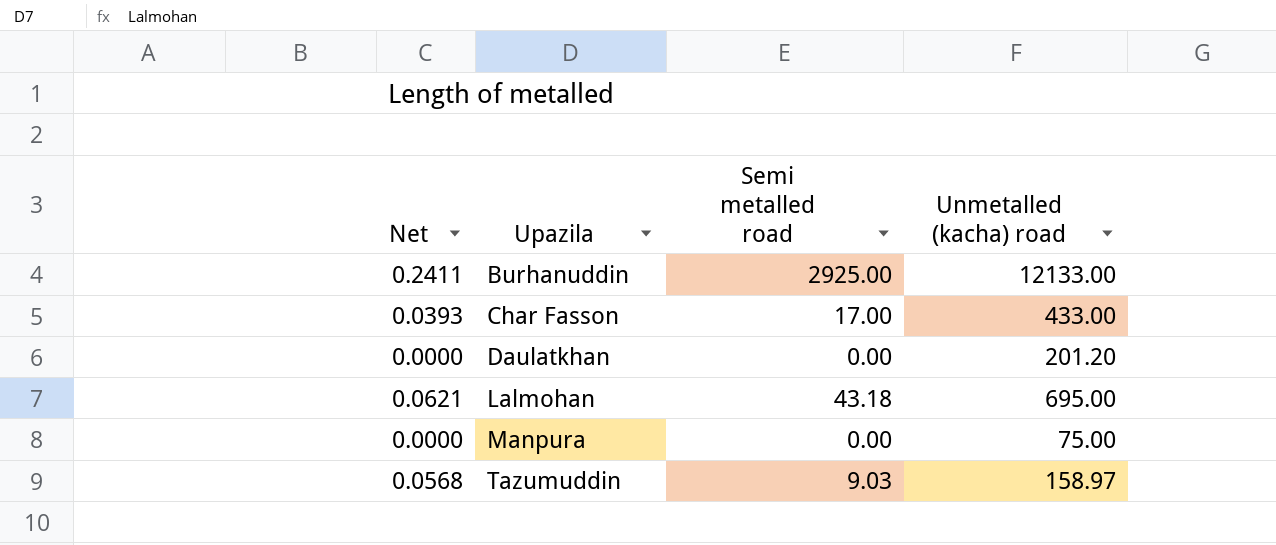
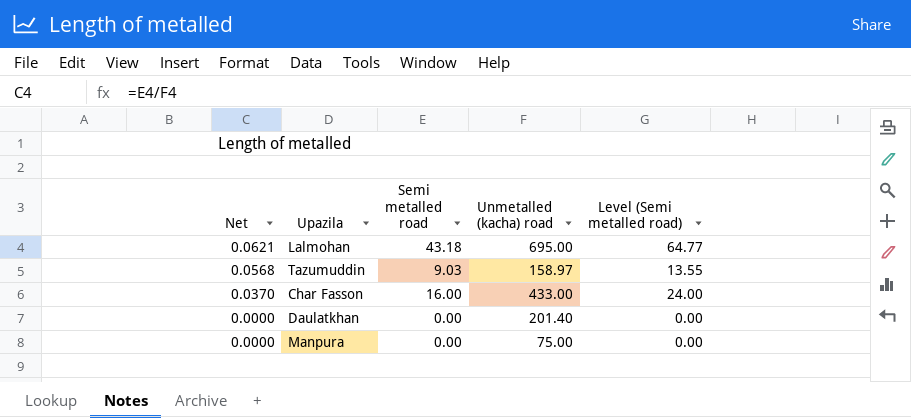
row order: Upazila ascending -> Net descending
column Level (Semi metalled road) | formula: none -> [Semi metalled road] * 1.5
row Burhanuddin: 0.2411 | 2925.00 | 12133.00 -> none
Char Fasson | Net: 0.0393 -> 0.0370
Char Fasson | Semi metalled road: 17.00 -> 16.00
Daulatkhan | Unmetalled (kacha) road: 201.20 -> 201.40

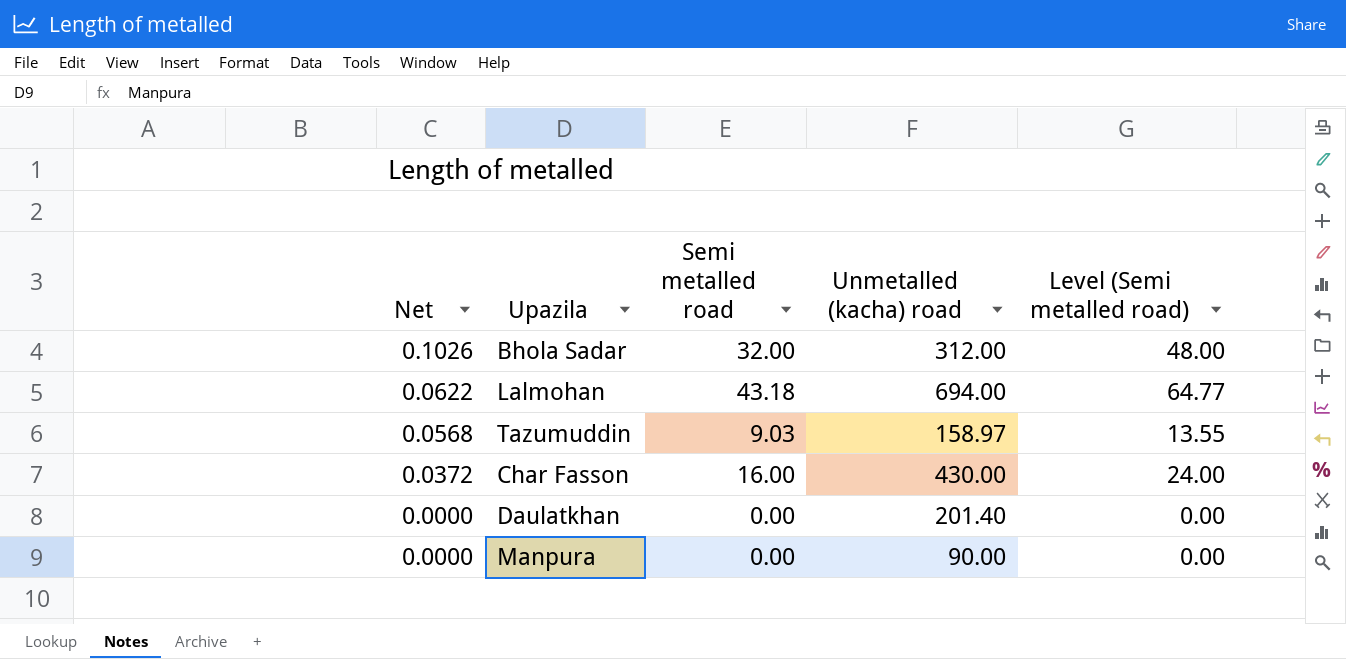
row Bhola Sadar: none -> 0.1026 | 32.00 | 312.00 | 48.00
Lalmohan | Net: 0.0621 -> 0.0622
Lalmohan | Unmetalled (kacha) road: 695.00 -> 694.00
Char Fasson | Net: 0.0370 -> 0.0372
Char Fasson | Unmetalled (kacha) road: 433.00 -> 430.00
Manpura | Unmetalled (kacha) road: 75.00 -> 90.00

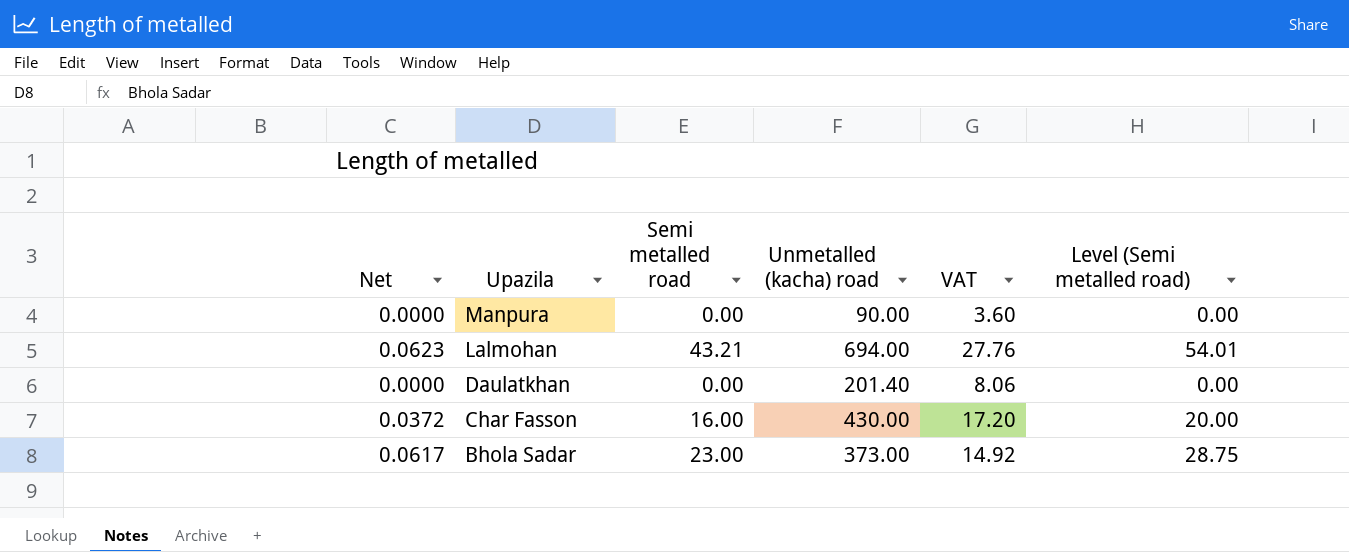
row order: Net descending -> Upazila descending
column VAT | formula: none -> [Unmetalled (kacha) road] * 0.04
column Level (Semi metalled road) | formula: [Semi metalled road] * 1.5 -> [Semi metalled road] * 1.25
row Tazumuddin: 0.0568 | 9.03 | 158.97 | 13.55 -> none
Lalmohan | Net: 0.0622 -> 0.0623
Lalmohan | Semi metalled road: 43.18 -> 43.21
Bhola Sadar | Net: 0.1026 -> 0.0617
Bhola Sadar | Semi metalled road: 32.00 -> 23.00
Bhola Sadar | Unmetalled (kacha) road: 312.00 -> 373.00

